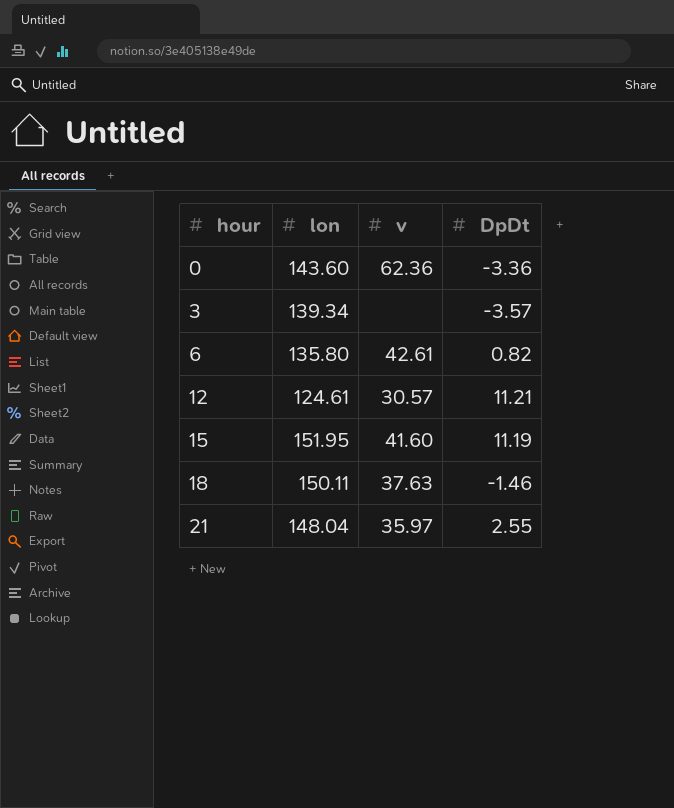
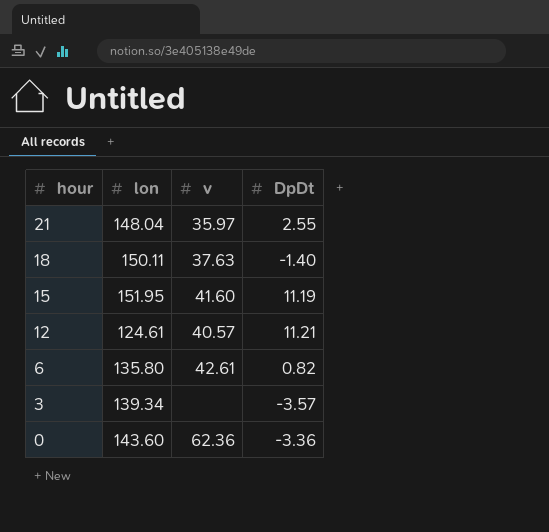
row order: hour ascending -> hour descending
18 | DpDt: -1.46 -> -1.40
12 | v: 30.57 -> 40.57

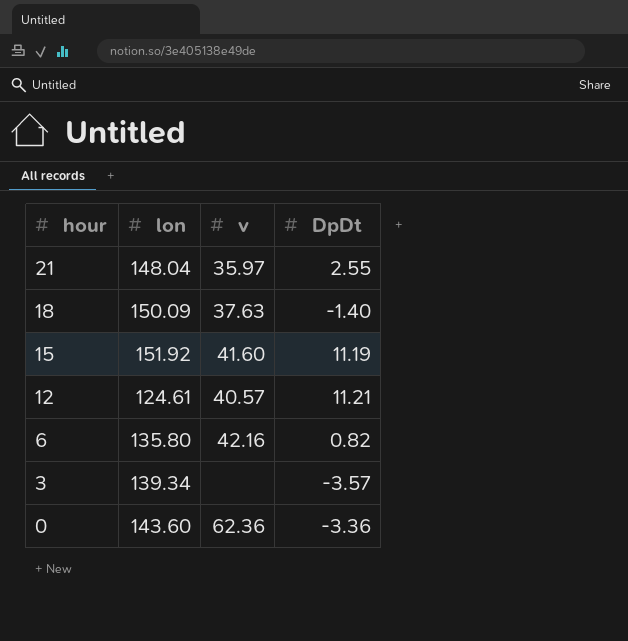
18 | lon: 150.11 -> 150.09
15 | lon: 151.95 -> 151.92
6 | v: 42.61 -> 42.16

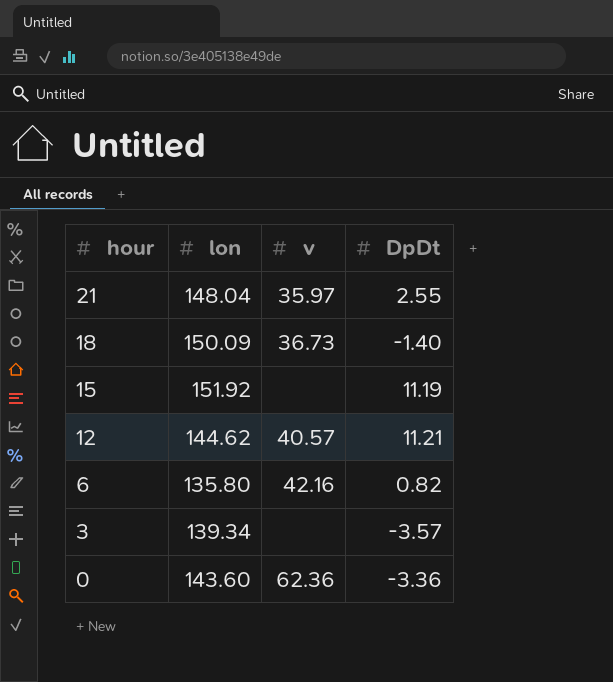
18 | v: 37.63 -> 36.73
15 | v: 41.60 -> none
12 | lon: 124.61 -> 144.62

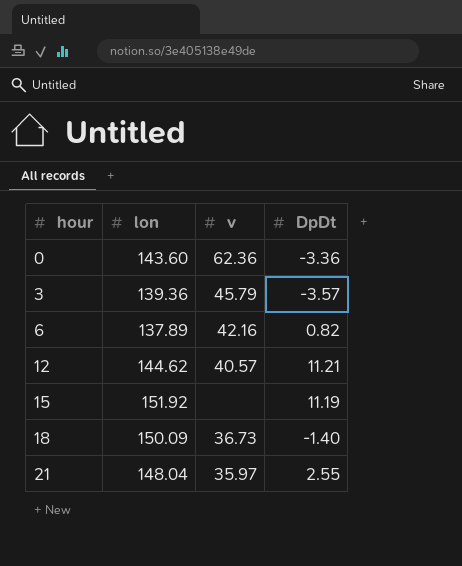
row order: hour descending -> hour ascending
3 | lon: 139.34 -> 139.36
3 | v: none -> 45.79
6 | lon: 135.80 -> 137.89

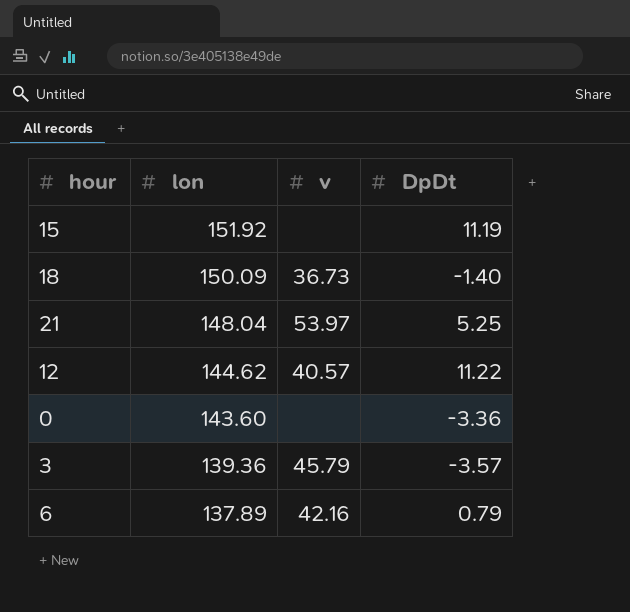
row order: hour ascending -> lon descending
21 | v: 35.97 -> 53.97
21 | DpDt: 2.55 -> 5.25
12 | DpDt: 11.21 -> 11.22
0 | v: 62.36 -> none
6 | DpDt: 0.82 -> 0.79

